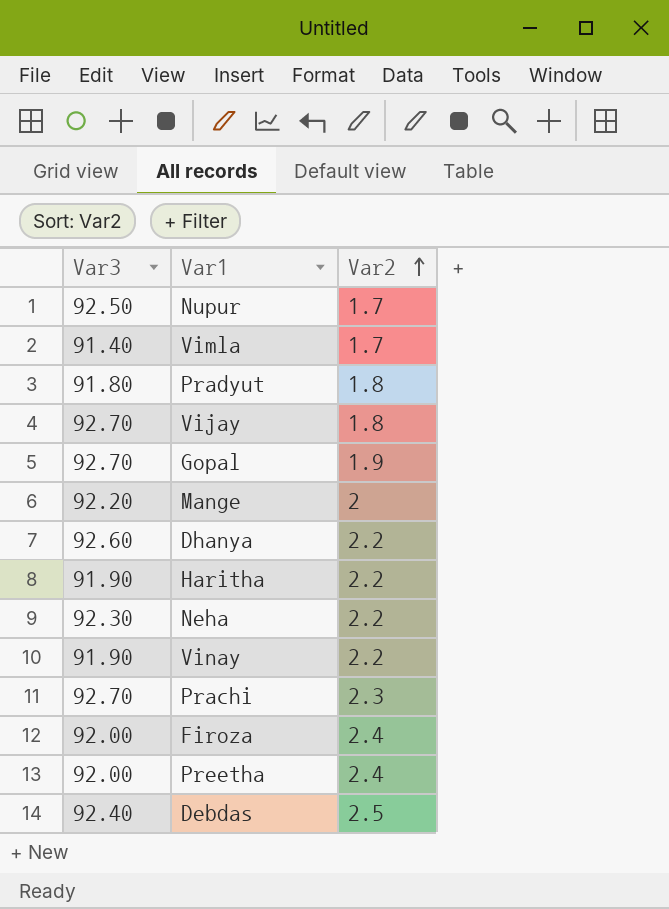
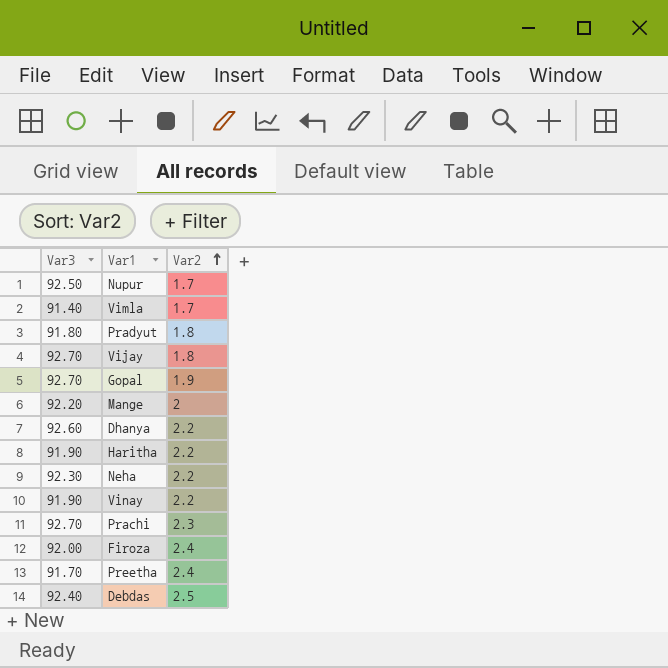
Preetha | Var3: 92.00 -> 91.70

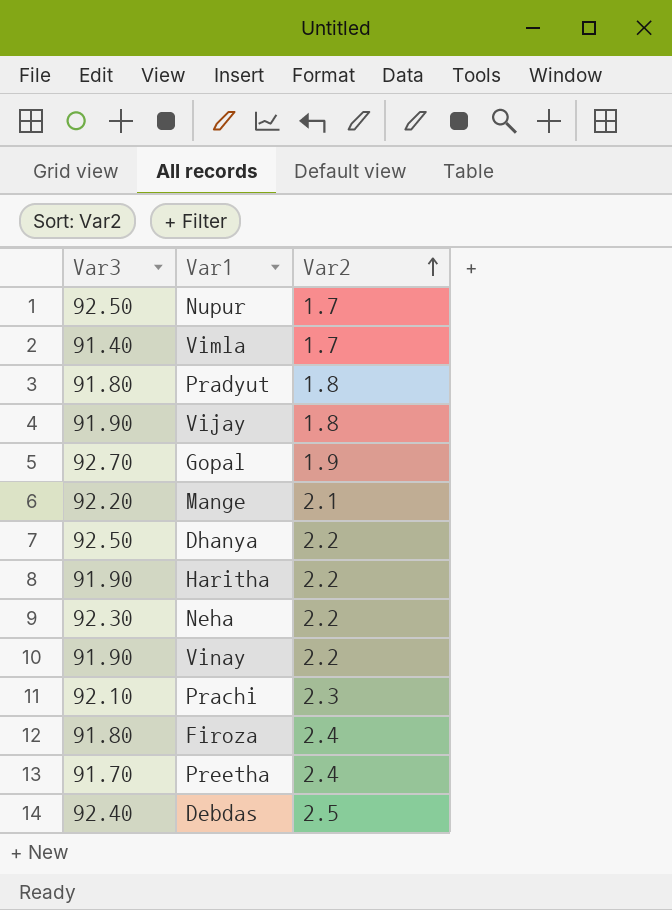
Vijay | Var3: 92.70 -> 91.90
Mange | Var2: 2 -> 2.1
Dhanya | Var3: 92.60 -> 92.50
Prachi | Var3: 92.70 -> 92.10
Firoza | Var3: 92.00 -> 91.80

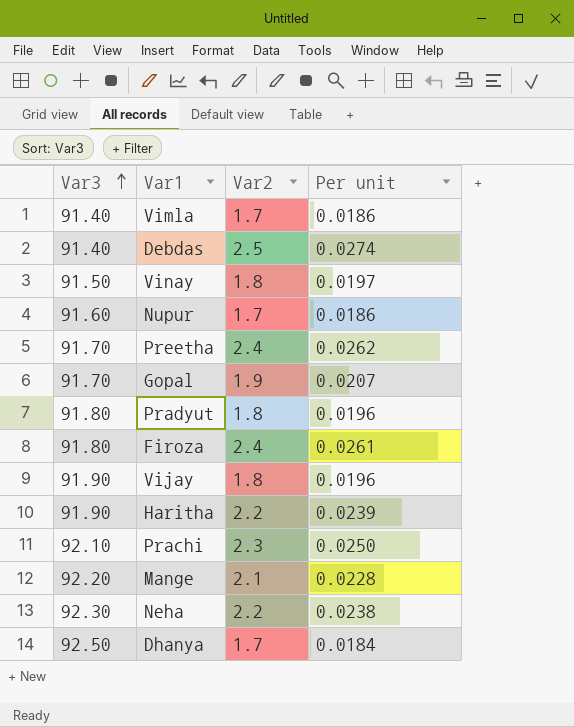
row order: Var2 ascending -> Var3 ascending
column Per unit | formula: none -> [Var2] / [Var3]
Debdas | Var3: 92.40 -> 91.40
Vinay | Var3: 91.90 -> 91.50
Vinay | Var2: 2.2 -> 1.8
Nupur | Var3: 92.50 -> 91.60
Gopal | Var3: 92.70 -> 91.70
Dhanya | Var2: 2.2 -> 1.7

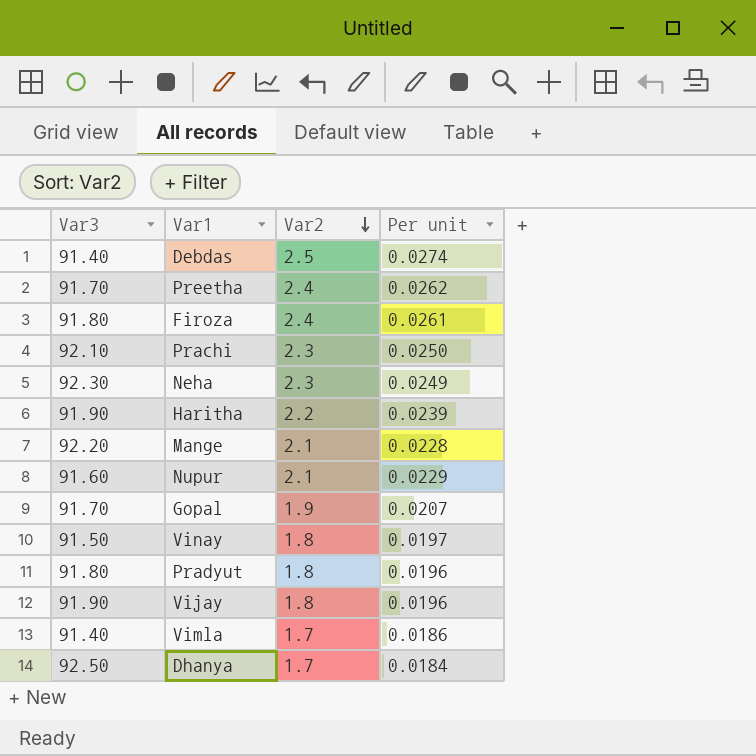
row order: Var3 ascending -> Var2 descending
Neha | Var2: 2.2 -> 2.3
Neha | Per unit: 0.0238 -> 0.0249
Nupur | Var2: 1.7 -> 2.1
Nupur | Per unit: 0.0186 -> 0.0229

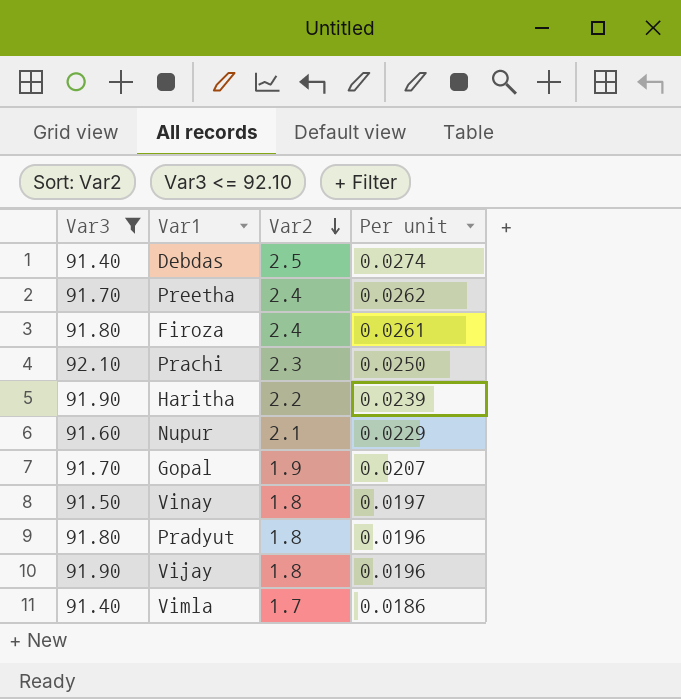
filter: none -> Var3 <= 92.10

